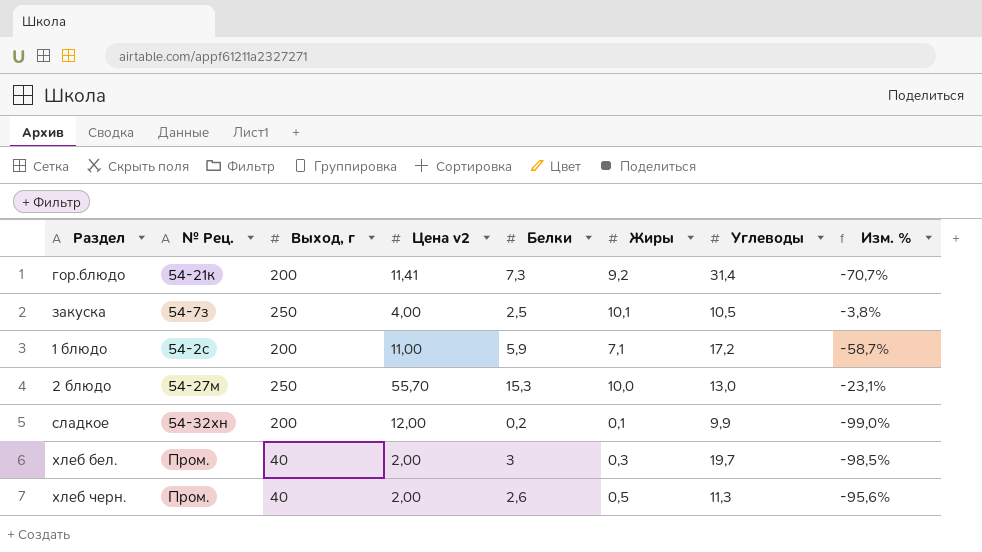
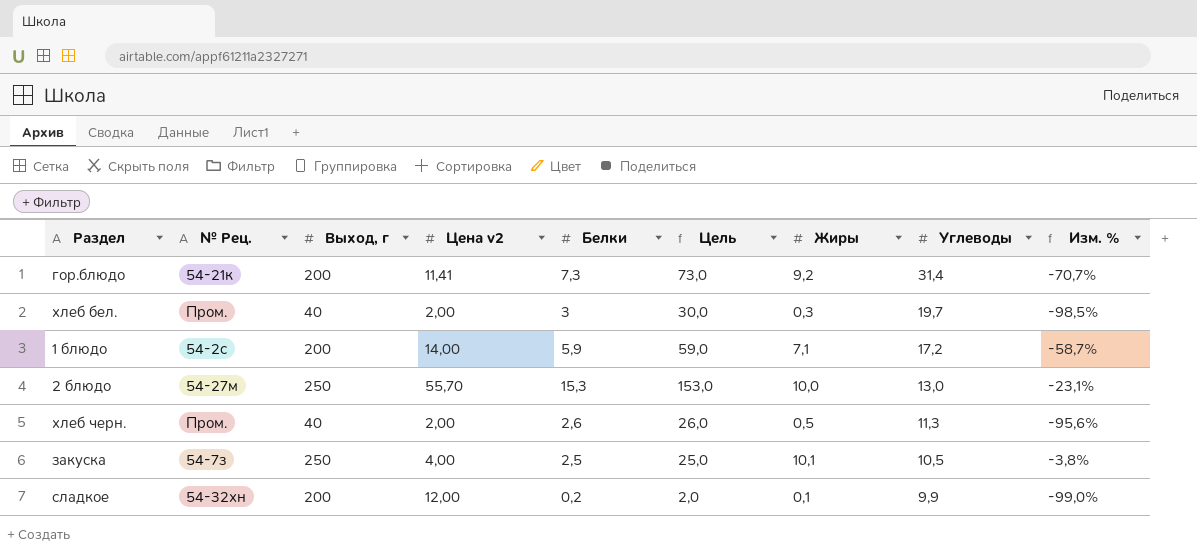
row order: none -> Углеводы descending
column Цель | formula: none -> [Белки] * 10
1 блюдо | Цена v2: 11,00 -> 14,00

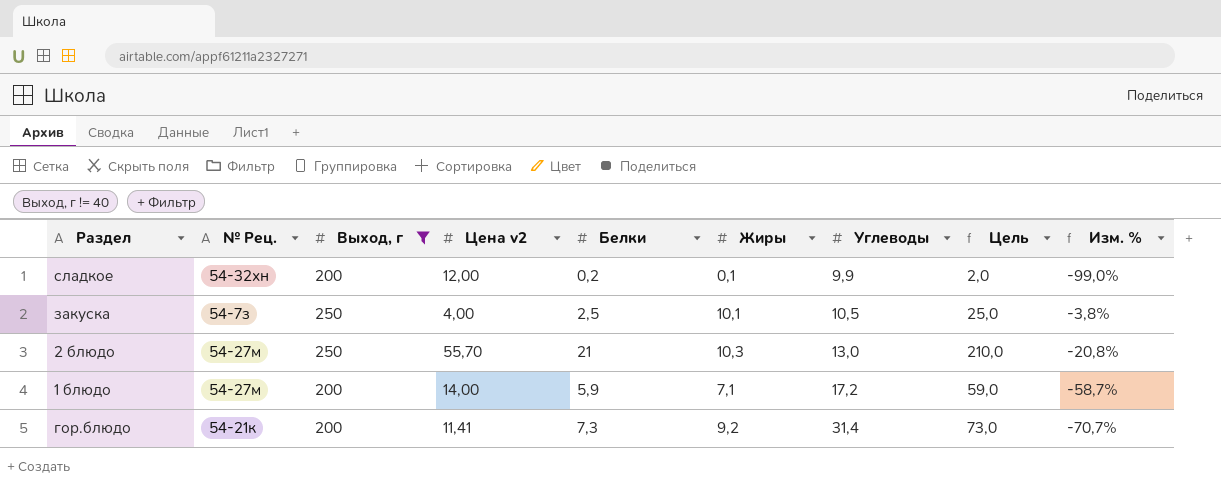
filter: none -> Выход, г != 40
row order: Углеводы descending -> Углеводы ascending
column Цель | position: 6 -> 8
2 блюдо | Белки: 15,3 -> 21
2 блюдо | Жиры: 10,0 -> 10,3
2 блюдо | Цель: 153,0 -> 210,0
2 блюдо | Изм. %: -23,1% -> -20,8%
1 блюдо | № Рец.: 54-2с -> 54-27м

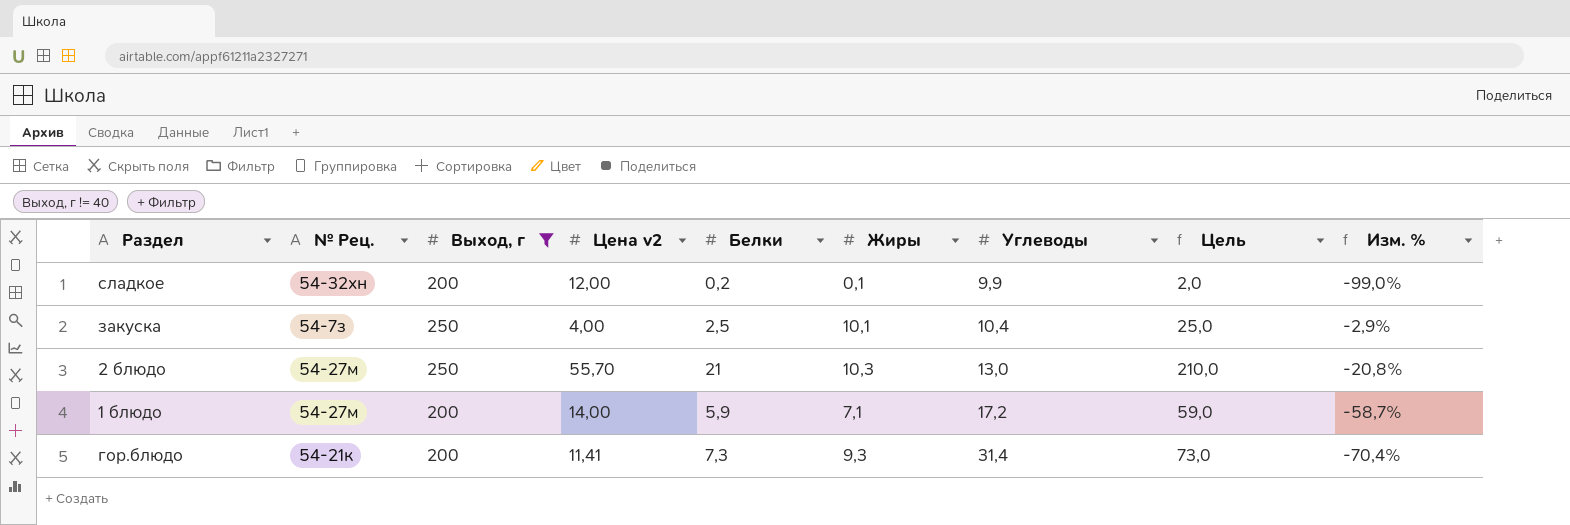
закуска | Углеводы: 10,5 -> 10,4
закуска | Изм. %: -3,8% -> -2,9%
гор.блюдо | Жиры: 9,2 -> 9,3
гор.блюдо | Изм. %: -70,7% -> -70,4%

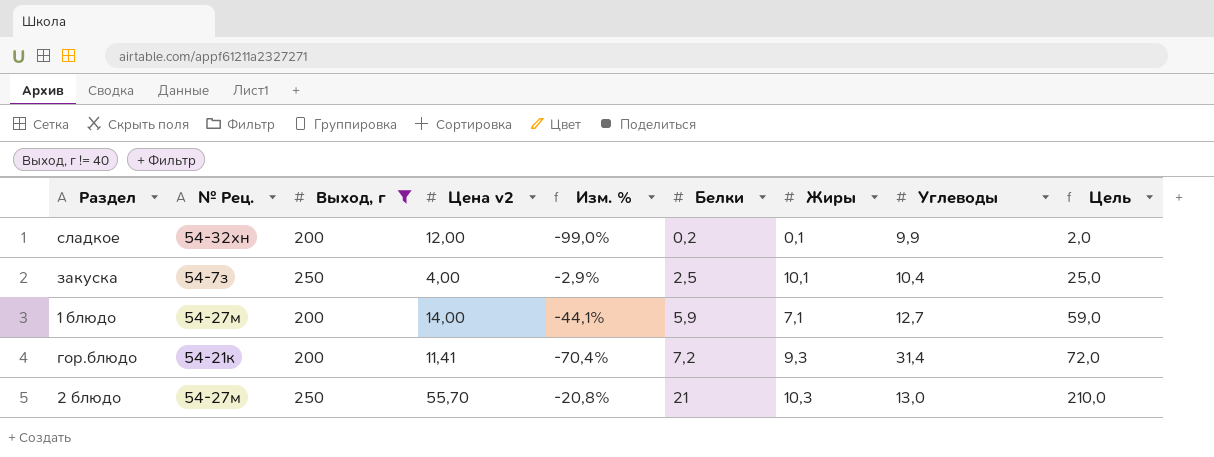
row order: Углеводы ascending -> Белки ascending
column Изм. % | position: 9 -> 5
1 блюдо | Изм. %: -58,7% -> -44,1%
1 блюдо | Углеводы: 17,2 -> 12,7
гор.блюдо | Белки: 7,3 -> 7,2
гор.блюдо | Цель: 73,0 -> 72,0

